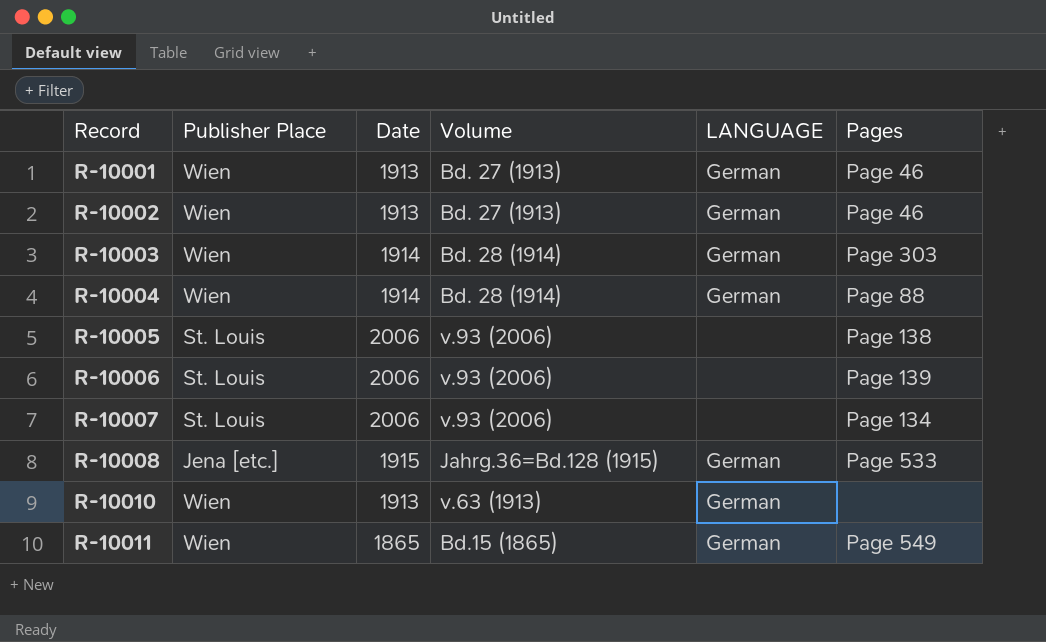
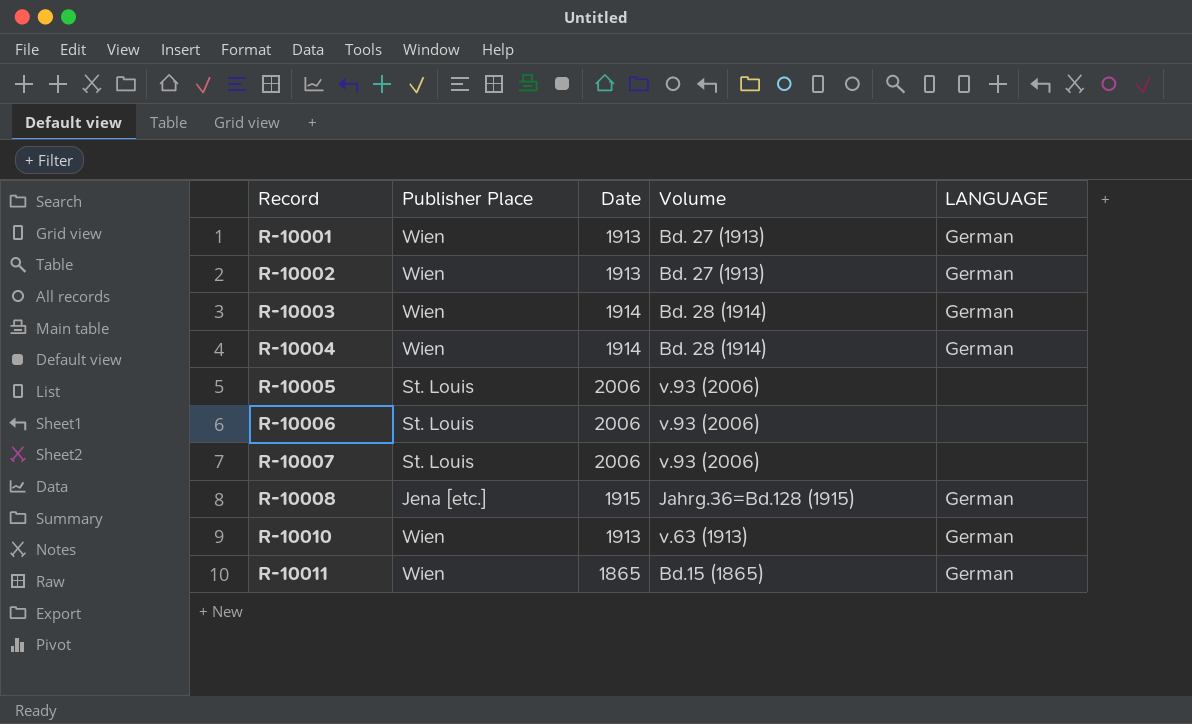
column Pages | position: 6 -> none

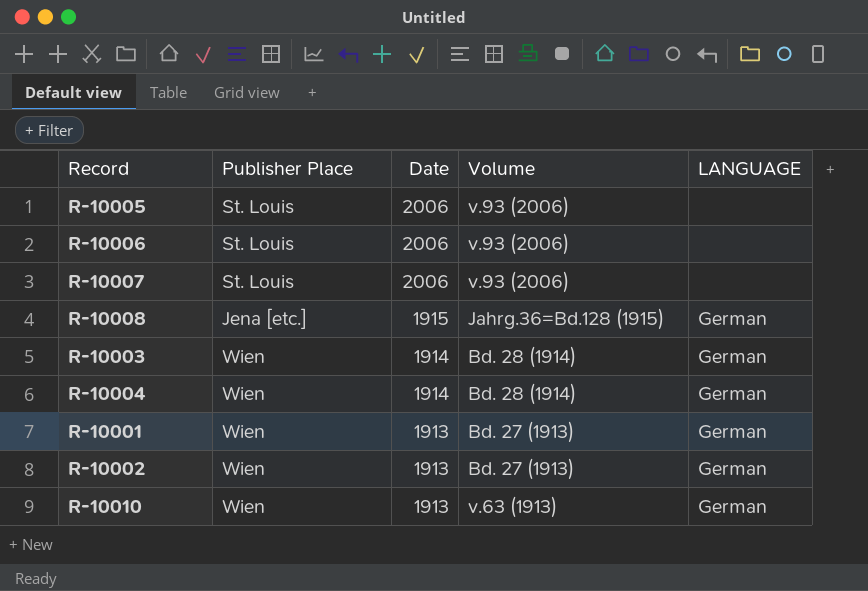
row order: Record ascending -> Date descending
row R-10011: Wien | 1865 | Bd.15 (1865) | German -> none

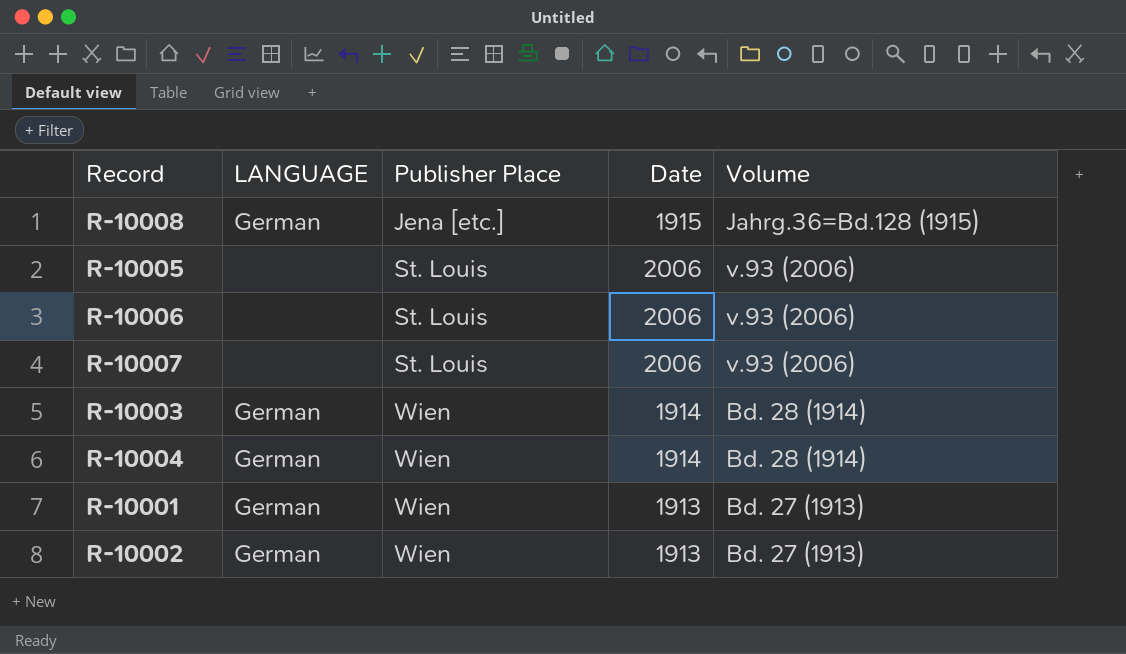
row order: Date descending -> Publisher Place ascending
column LANGUAGE | position: 5 -> 2
row R-10010: Wien | 1913 | v.63 (1913) | German -> none

